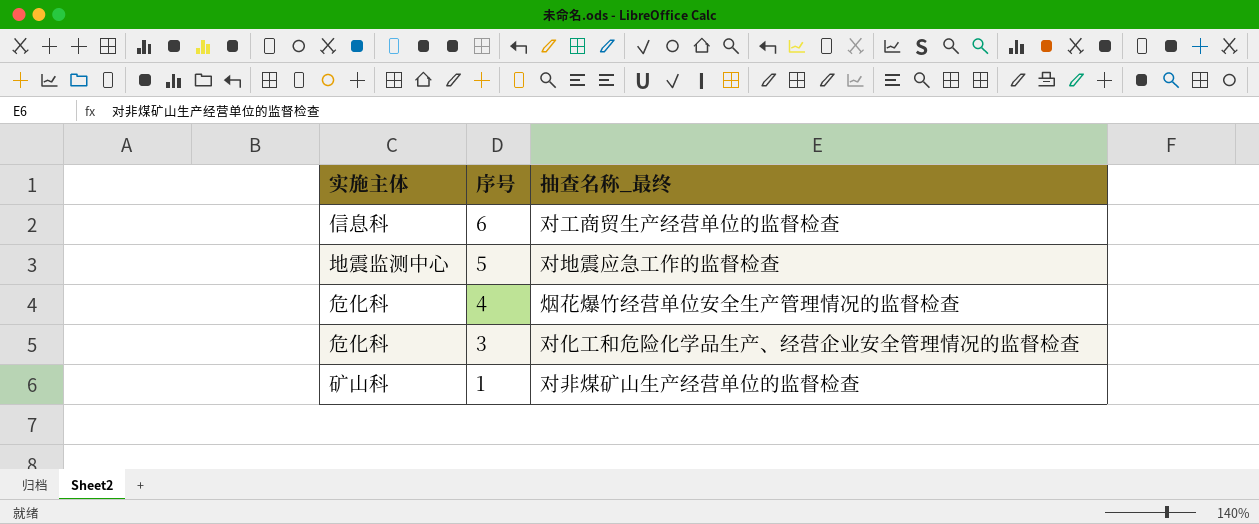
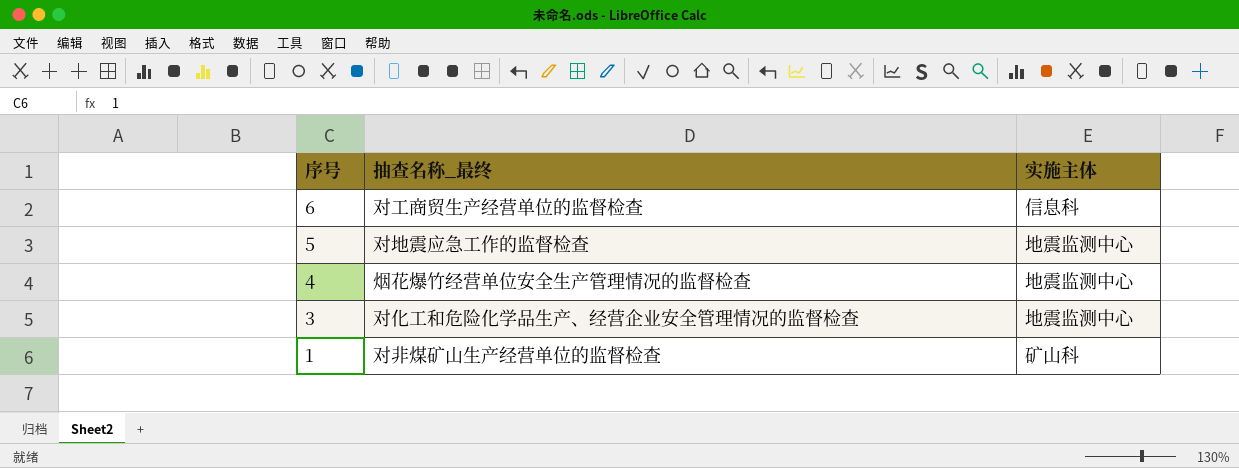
column 实施主体 | position: 1 -> 3
4 | 实施主体: 危化科 -> 地震监测中心
3 | 实施主体: 危化科 -> 地震监测中心

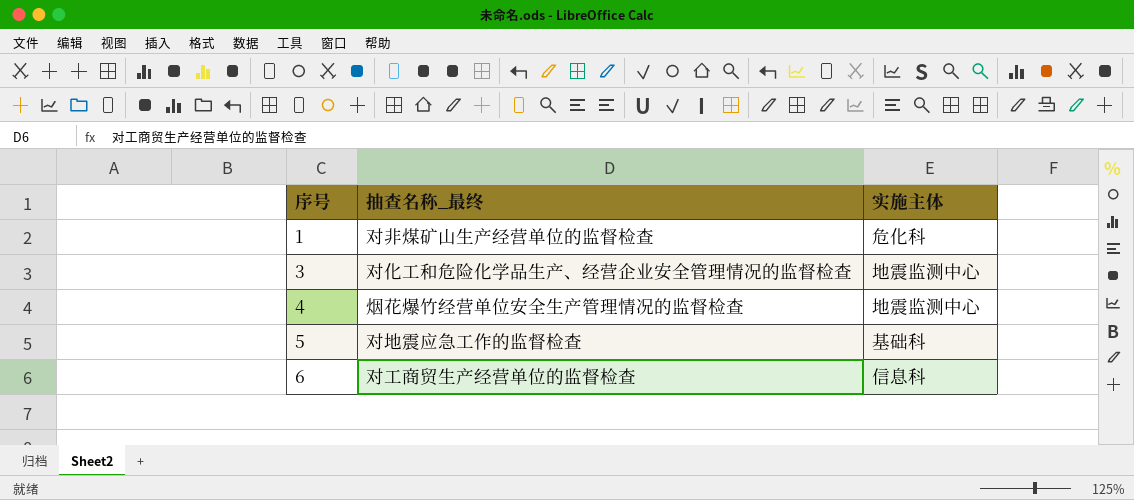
row order: 序号 descending -> 序号 ascending
1 | 实施主体: 矿山科 -> 危化科
5 | 实施主体: 地震监测中心 -> 基础科

